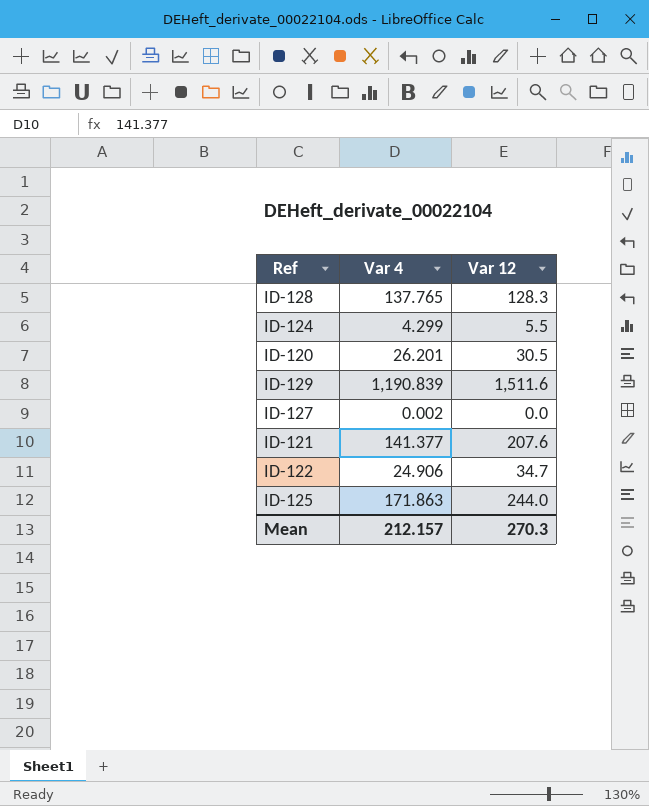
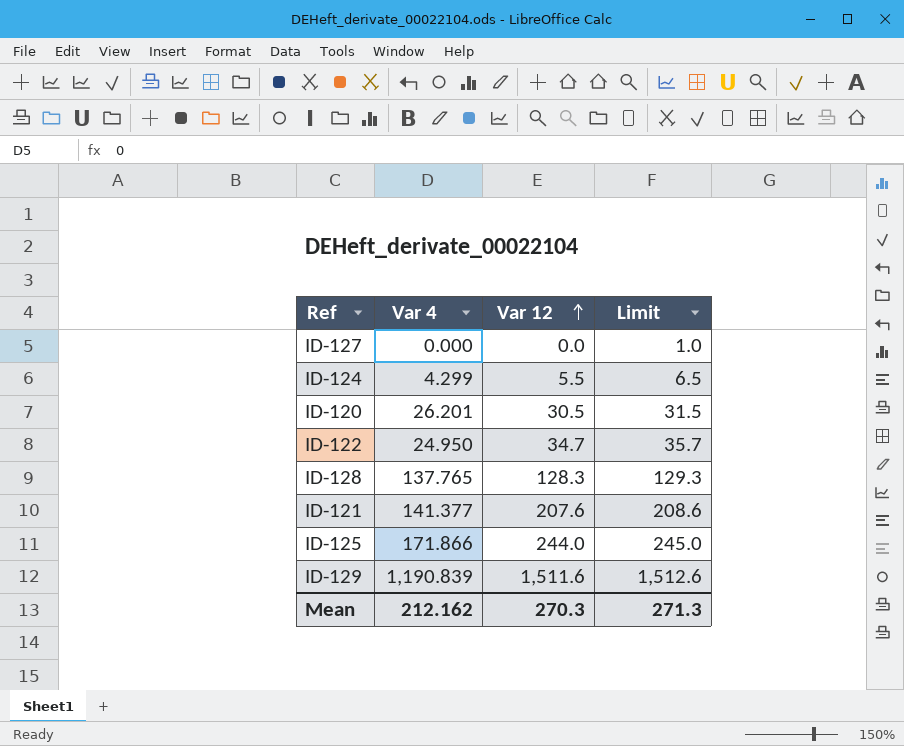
row order: none -> Var 12 ascending
column Limit | formula: none -> [Var 12] + 1
ID-127 | Var 4: 0.002 -> 0.000
ID-122 | Var 4: 24.906 -> 24.950
ID-125 | Var 4: 171.863 -> 171.866
Mean | Var 4: 212.157 -> 212.162

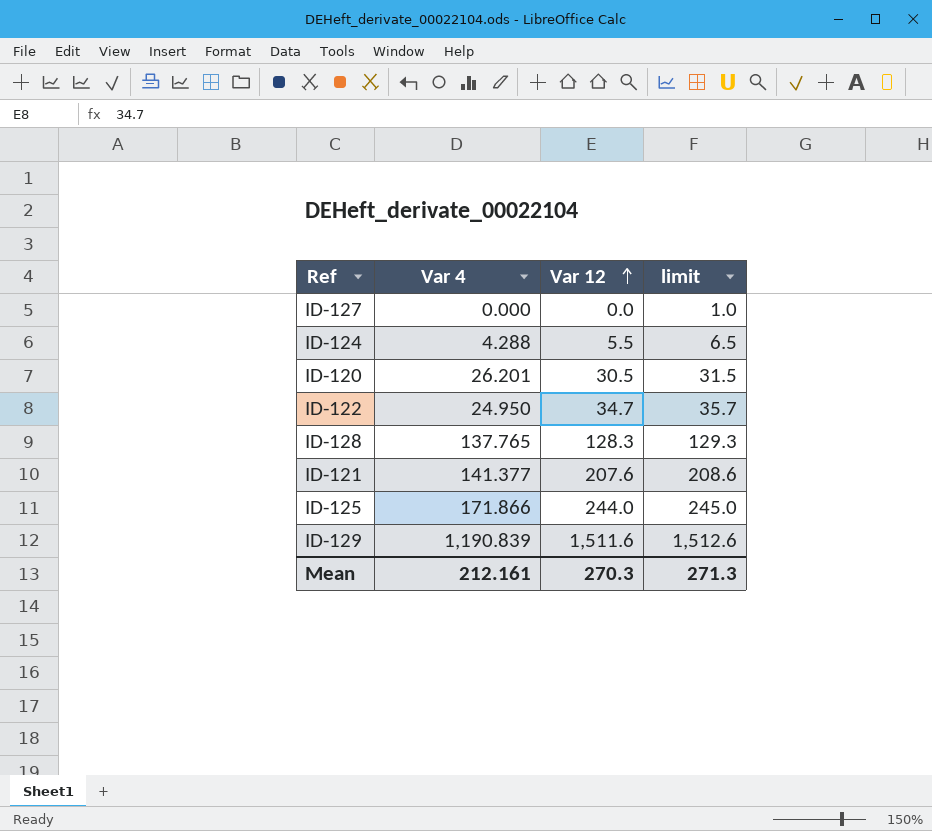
column name: Limit -> limit
ID-124 | Var 4: 4.299 -> 4.288
Mean | Var 4: 212.162 -> 212.161

